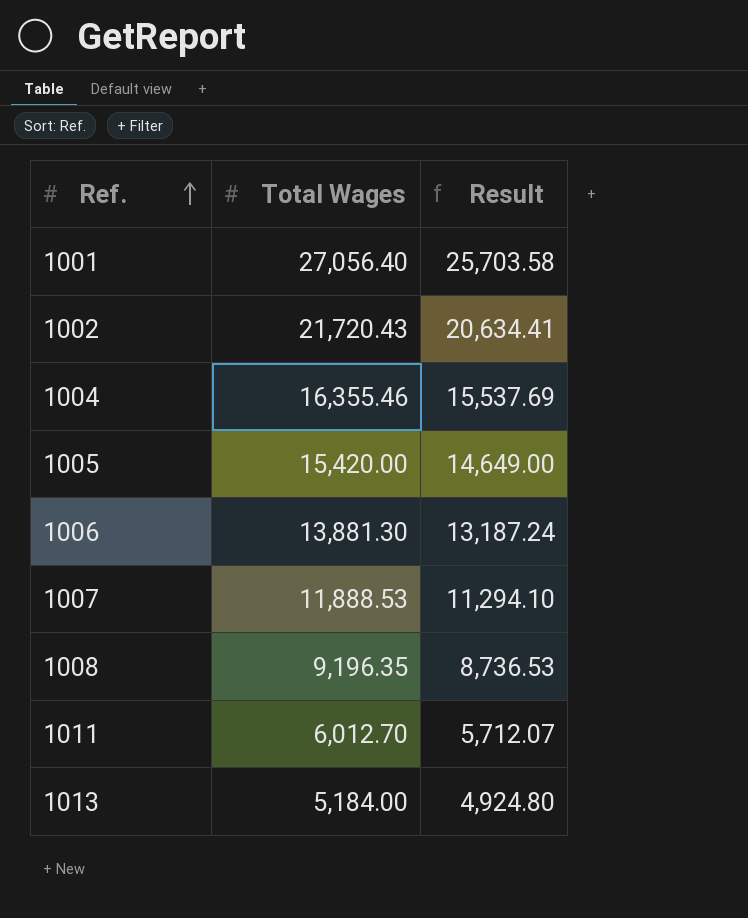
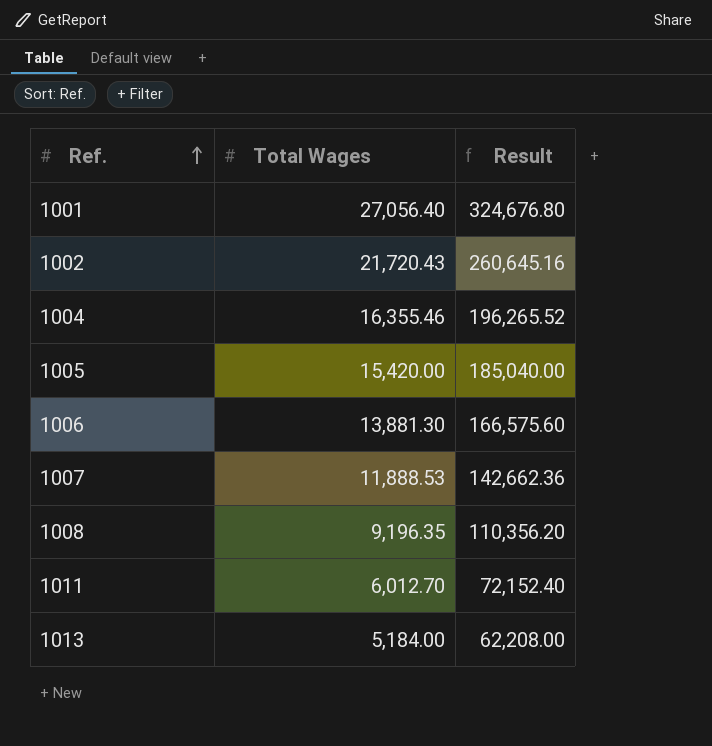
column Result | formula: [Total Wages] * 0.95 -> [Total Wages] * 12

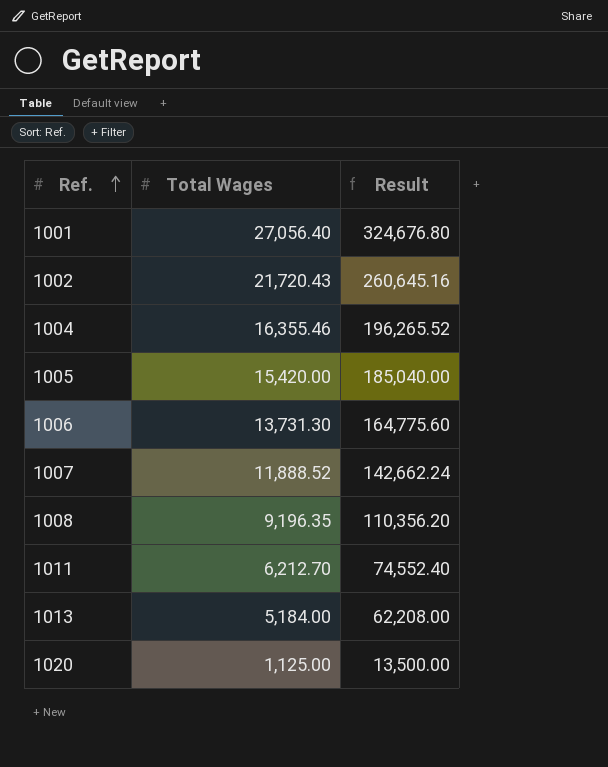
1006 | Total Wages: 13,881.30 -> 13,731.30
1006 | Result: 166,575.60 -> 164,775.60
1007 | Total Wages: 11,888.53 -> 11,888.52
1007 | Result: 142,662.36 -> 142,662.24
1011 | Total Wages: 6,012.70 -> 6,212.70
1011 | Result: 72,152.40 -> 74,552.40
row 1020: none -> 1,125.00 | 13,500.00

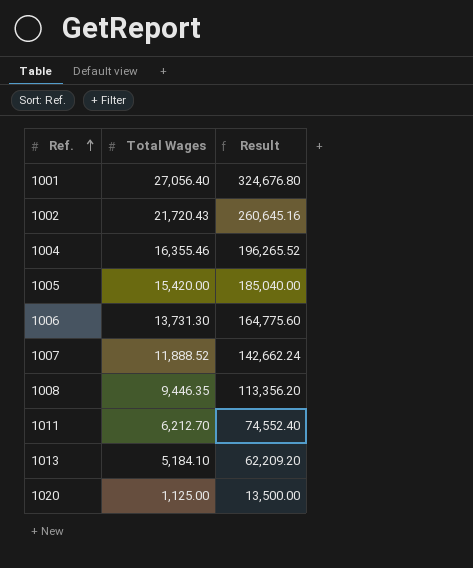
1008 | Total Wages: 9,196.35 -> 9,446.35
1008 | Result: 110,356.20 -> 113,356.20
1013 | Total Wages: 5,184.00 -> 5,184.10
1013 | Result: 62,208.00 -> 62,209.20

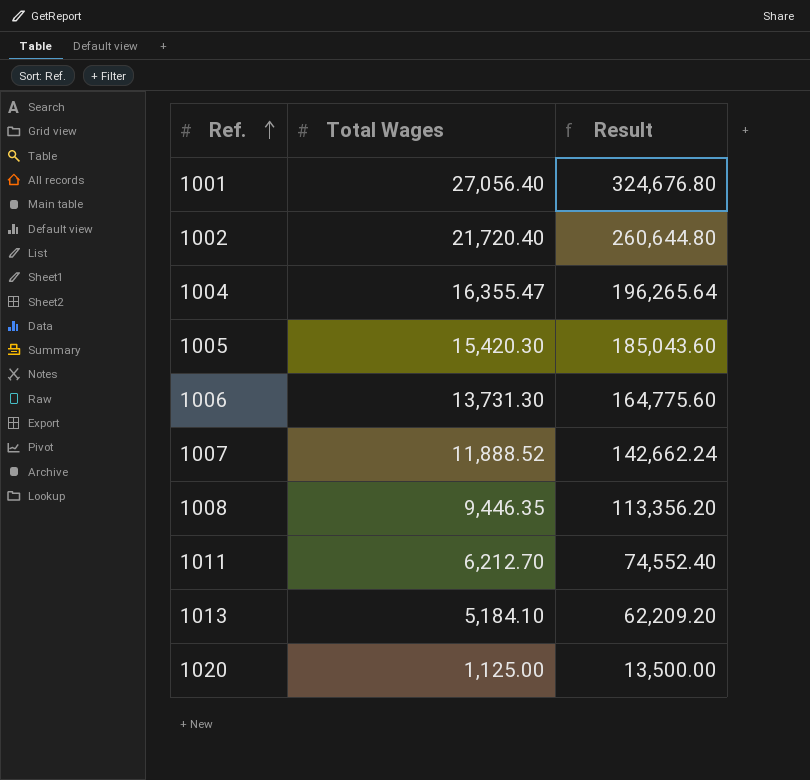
1002 | Total Wages: 21,720.43 -> 21,720.40
1002 | Result: 260,645.16 -> 260,644.80
1004 | Total Wages: 16,355.46 -> 16,355.47
1004 | Result: 196,265.52 -> 196,265.64
1005 | Total Wages: 15,420.00 -> 15,420.30
1005 | Result: 185,040.00 -> 185,043.60

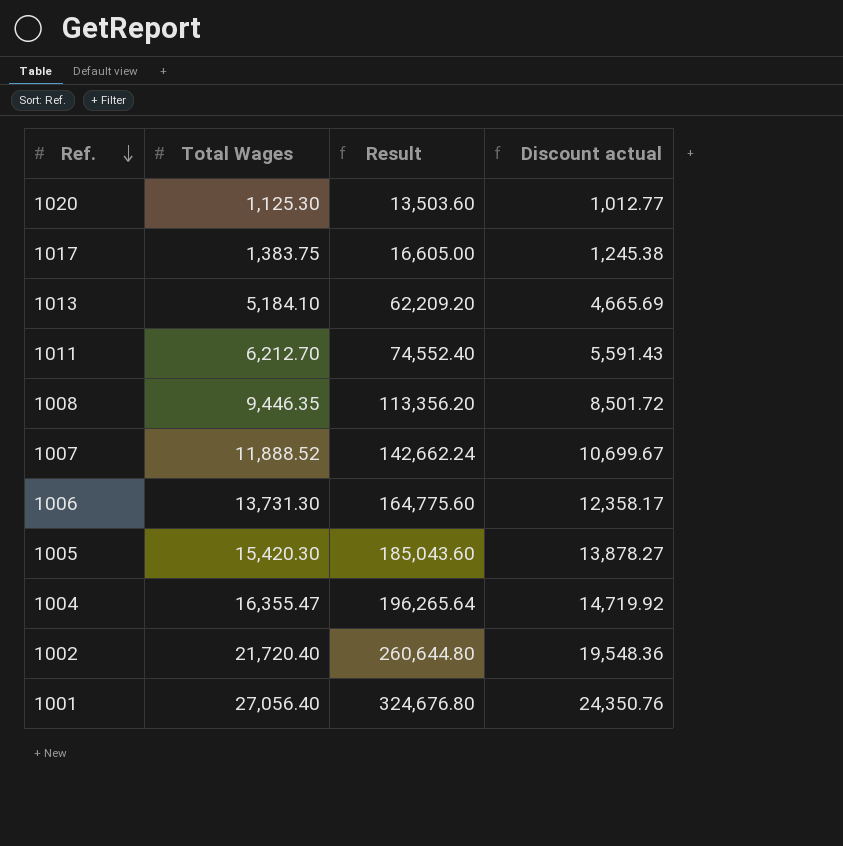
row order: Ref. ascending -> Ref. descending
column Discount actual | formula: none -> [Total Wages] * 0.9
1020 | Total Wages: 1,125.00 -> 1,125.30
1020 | Result: 13,500.00 -> 13,503.60
row 1017: none -> 1,383.75 | 16,605.00 | 1,245.38

